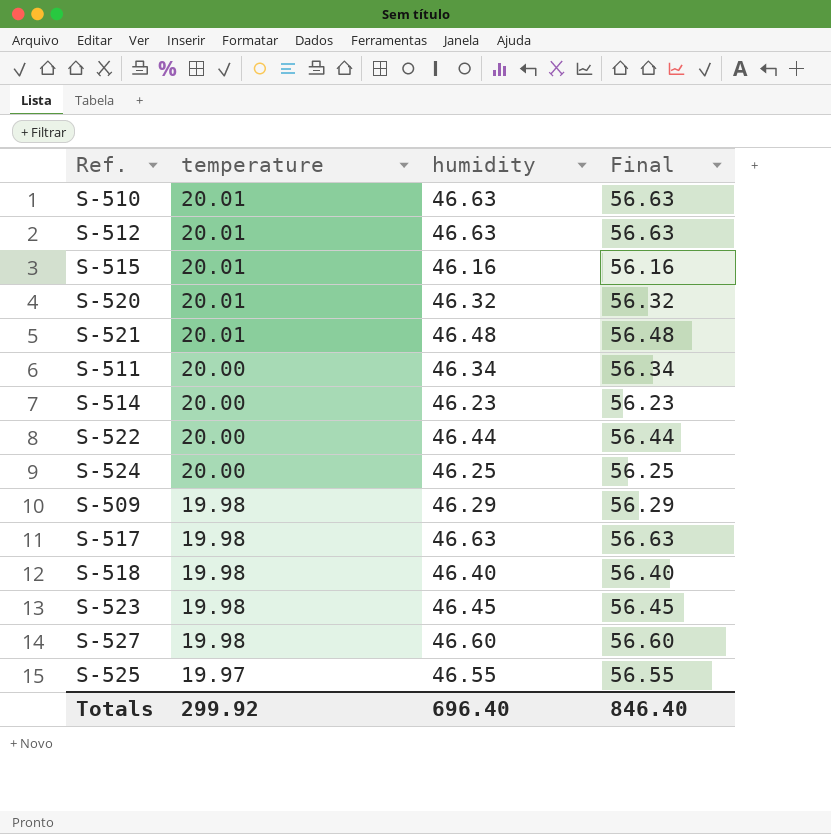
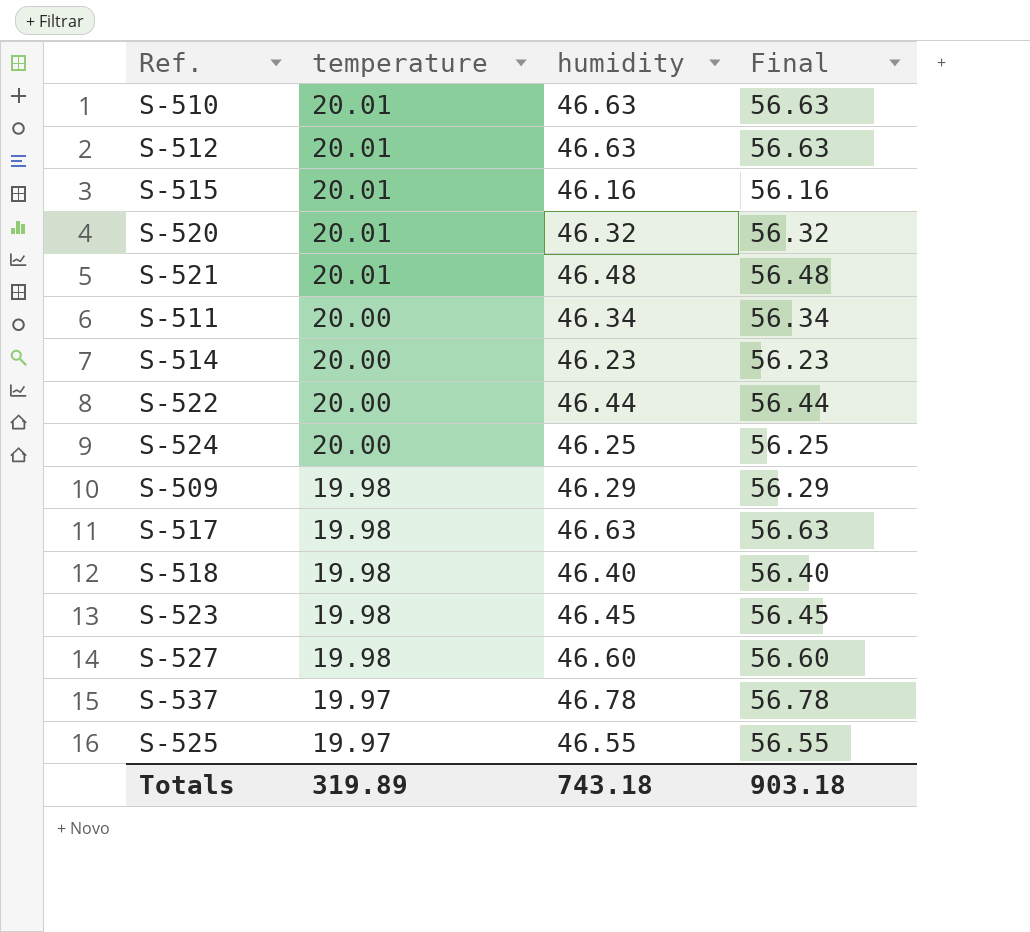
row S-537: none -> 19.97 | 46.78 | 56.78
Totals | temperature: 299.92 -> 319.89
Totals | humidity: 696.40 -> 743.18
Totals | Final: 846.40 -> 903.18

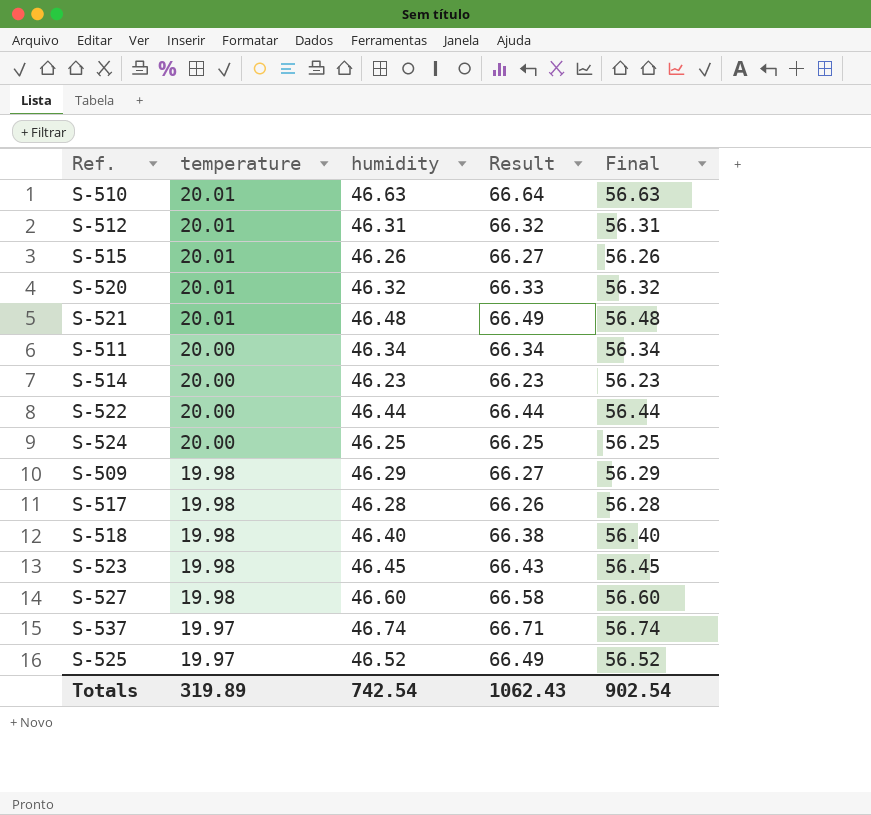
column Result | formula: none -> [temperature] + [humidity]
S-512 | humidity: 46.63 -> 46.31
S-512 | Final: 56.63 -> 56.31
S-515 | humidity: 46.16 -> 46.26
S-515 | Final: 56.16 -> 56.26
S-517 | humidity: 46.63 -> 46.28
S-517 | Final: 56.63 -> 56.28
S-537 | humidity: 46.78 -> 46.74
S-537 | Final: 56.78 -> 56.74
S-525 | humidity: 46.55 -> 46.52
S-525 | Final: 56.55 -> 56.52
Totals | humidity: 743.18 -> 742.54
Totals | Final: 903.18 -> 902.54

